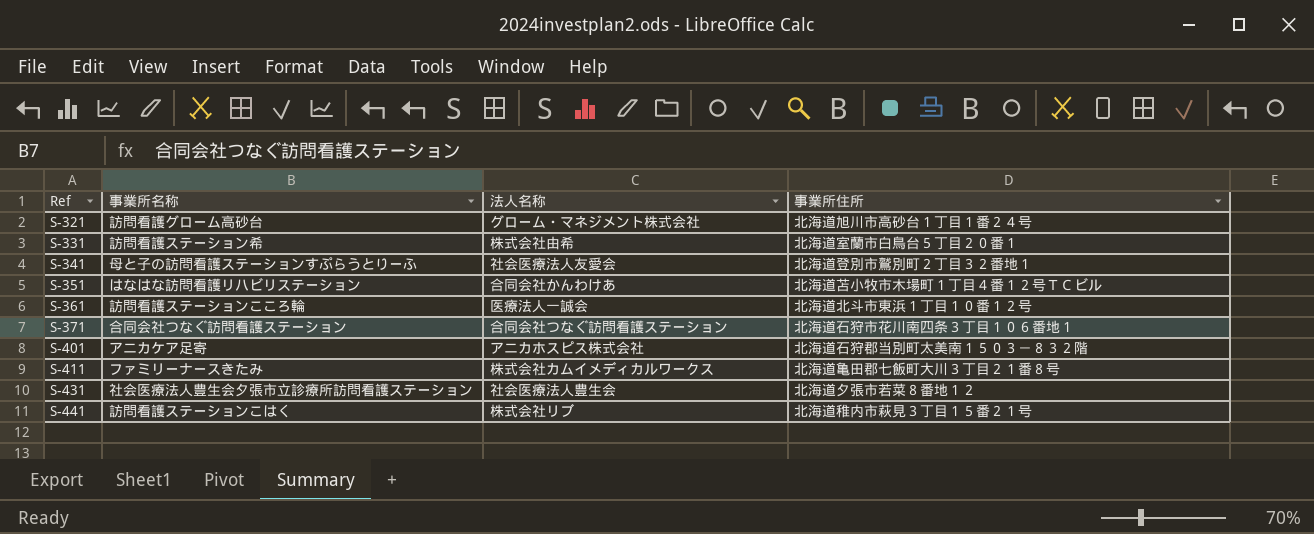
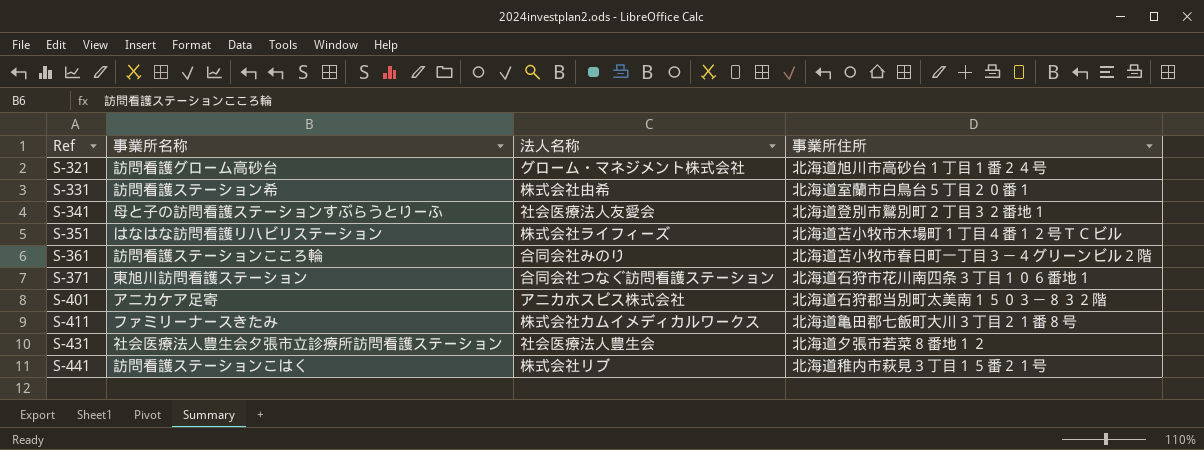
S-351 | 法人名称: 合同会社かんわけあ -> 株式会社ライフィーズ
S-361 | 法人名称: 医療法人一誠会 -> 合同会社みのり
S-361 | 事業所住所: 北海道北斗市東浜１丁目１０番１２号 -> 北海道苫小牧市春日町一丁目３－４グリーンビル２階
S-371 | 事業所名称: 合同会社つなぐ訪問看護ステーション -> 東旭川訪問看護ステーション

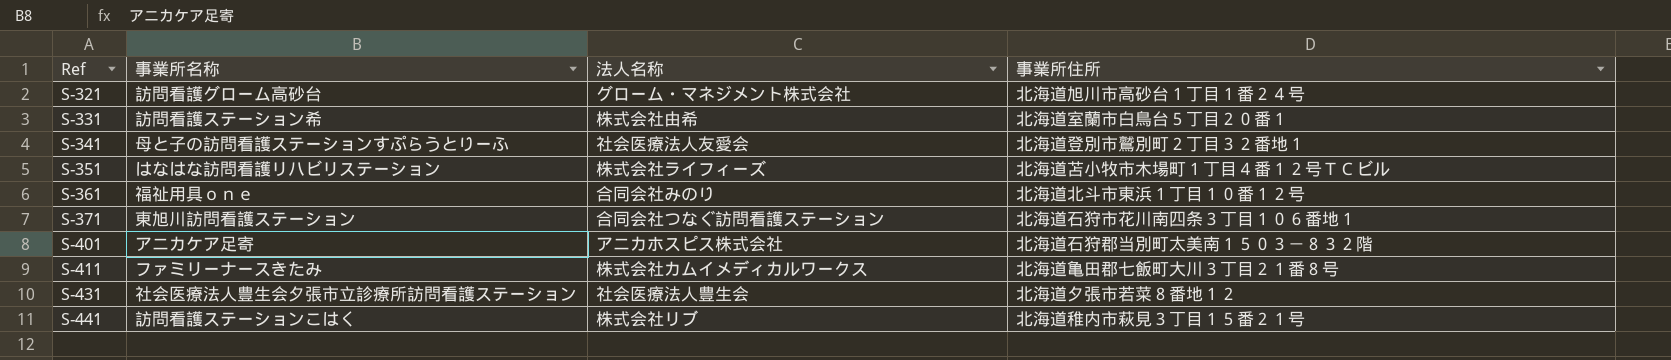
S-361 | 事業所名称: 訪問看護ステーションこころ輪 -> 福祉用具ｏｎｅ
S-361 | 事業所住所: 北海道苫小牧市春日町一丁目３－４グリーンビル２階 -> 北海道北斗市東浜１丁目１０番１２号

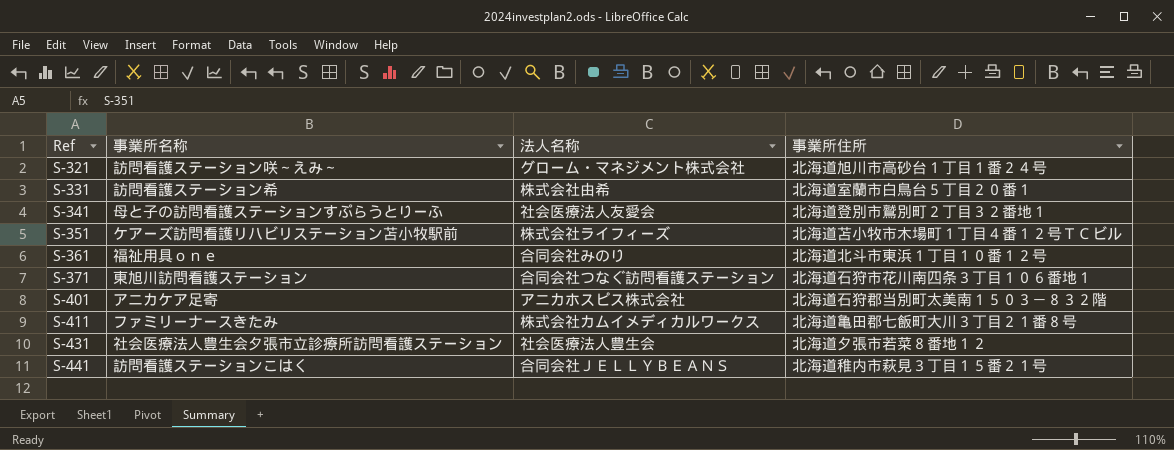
S-321 | 事業所名称: 訪問看護グローム高砂台 -> 訪問看護ステーション咲～えみ～
S-351 | 事業所名称: はなはな訪問看護リハビリステーション -> ケアーズ訪問看護リハビリステーション苫小牧駅前
S-441 | 法人名称: 株式会社リブ -> 合同会社ＪＥＬＬＹＢＥＡＮＳ

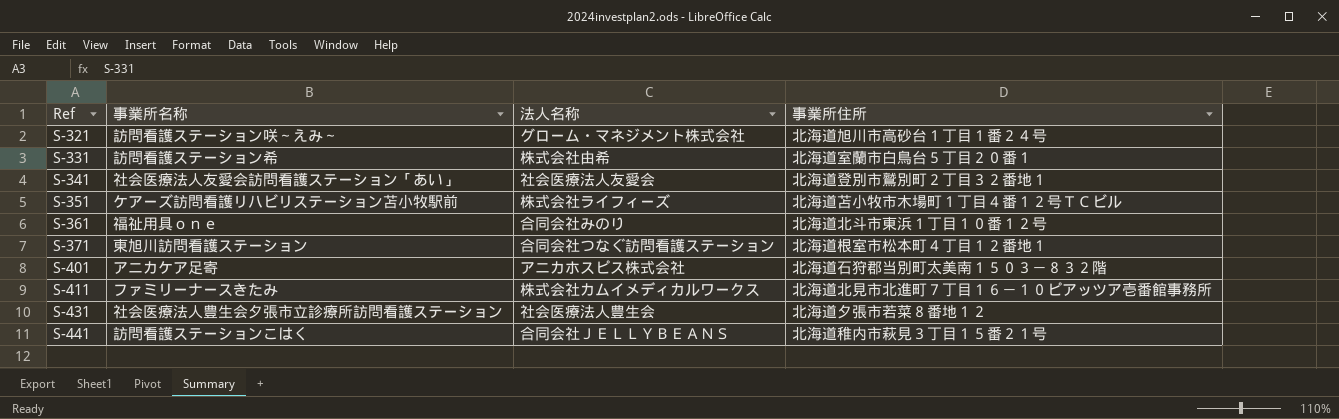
S-341 | 事業所名称: 母と子の訪問看護ステーションすぷらうとりーふ -> 社会医療法人友愛会訪問看護ステーション「あい」
S-371 | 事業所住所: 北海道石狩市花川南四条３丁目１０６番地１ -> 北海道根室市松本町４丁目１２番地１
S-411 | 事業所住所: 北海道亀田郡七飯町大川３丁目２１番８号 -> 北海道北見市北進町７丁目１６－１０ピアッツア壱番館事務所

